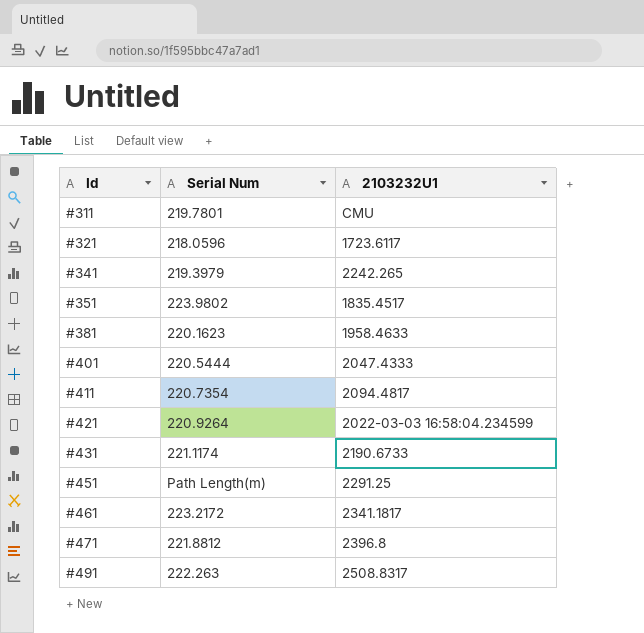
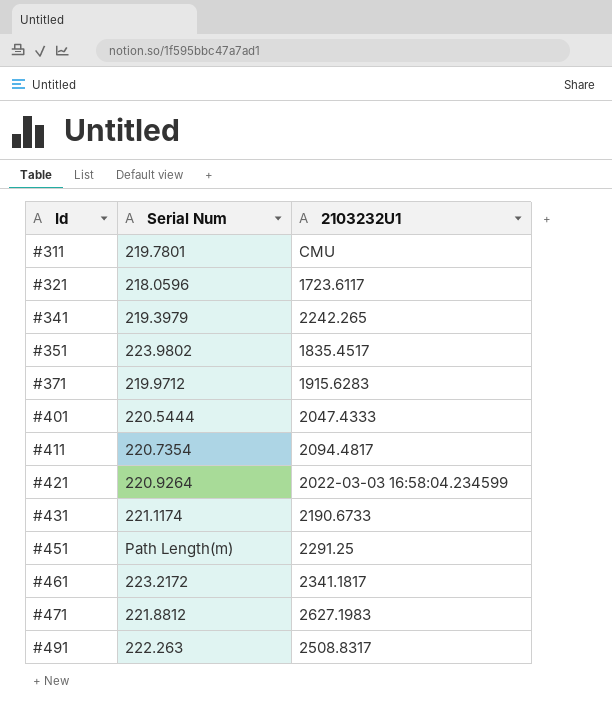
row #381: 220.1623 | 1958.4633 -> none
row #371: none -> 219.9712 | 1915.6283
#471 | 2103232U1: 2396.8 -> 2627.1983

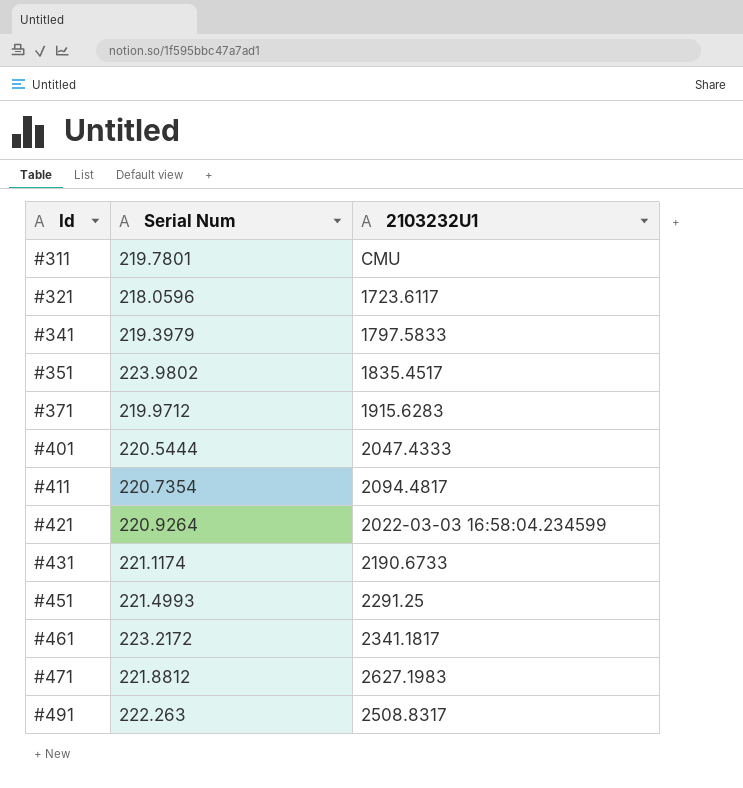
#341 | 2103232U1: 2242.265 -> 1797.5833
#451 | Serial Num: Path Length(m) -> 221.4993

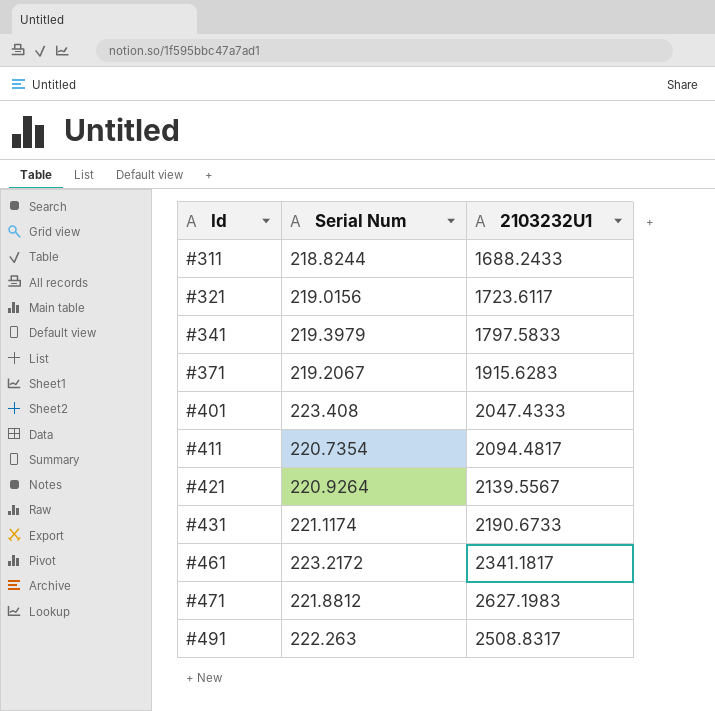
row #351: 223.9802 | 1835.4517 -> none
row #451: 221.4993 | 2291.25 -> none
#311 | Serial Num: 219.7801 -> 218.8244
#311 | 2103232U1: CMU -> 1688.2433
#321 | Serial Num: 218.0596 -> 219.0156
#371 | Serial Num: 219.9712 -> 219.2067
#401 | Serial Num: 220.5444 -> 223.408
#421 | 2103232U1: 2022-03-03 16:58:04.234599 -> 2139.5567

